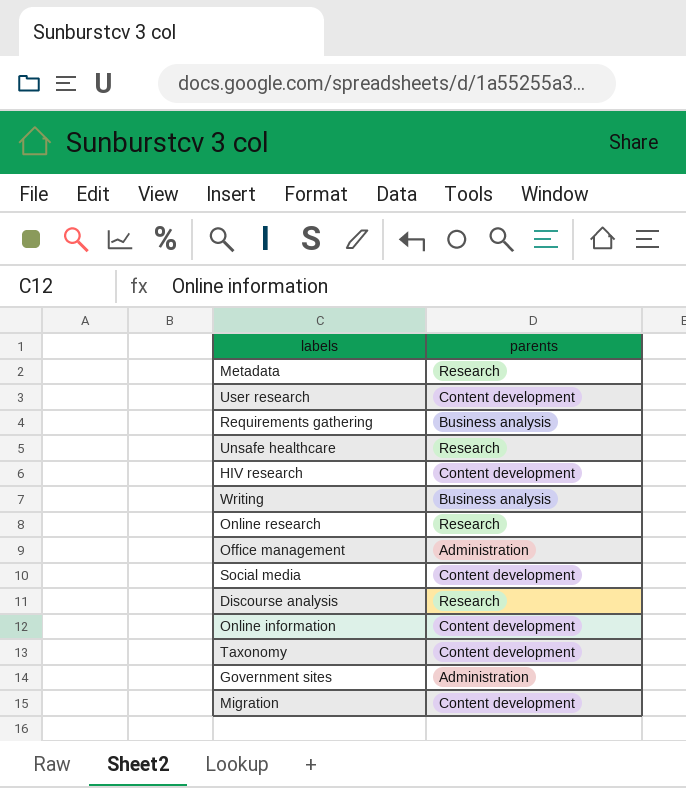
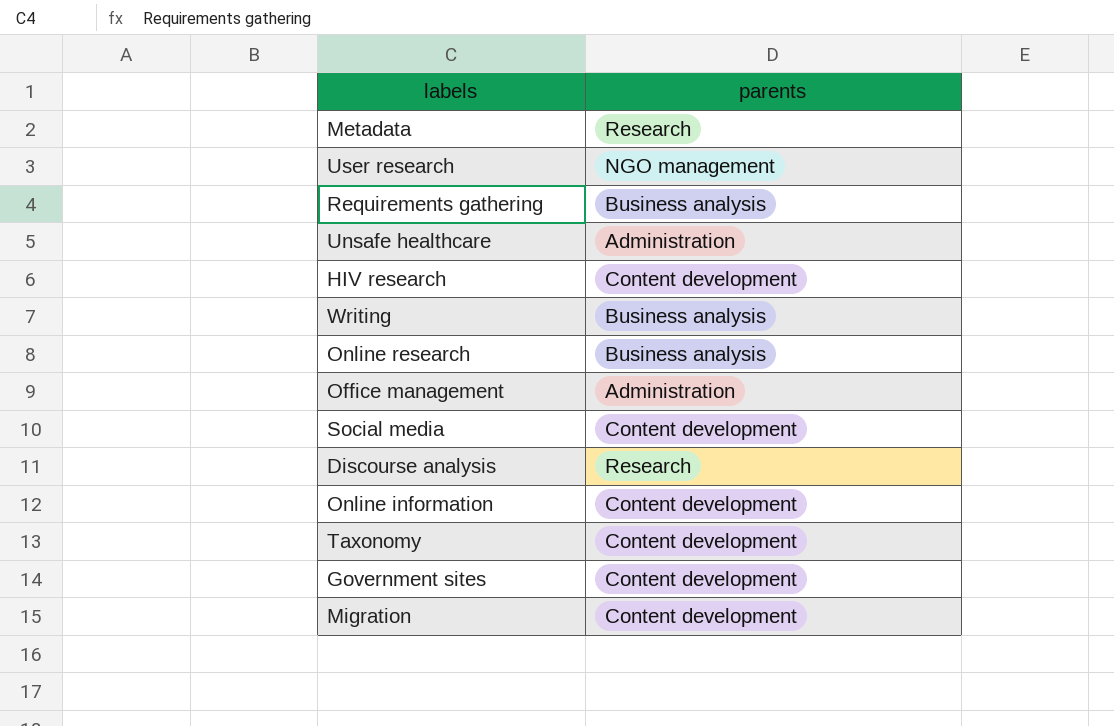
User research | parents: Content development -> NGO management
Unsafe healthcare | parents: Research -> Administration
Online research | parents: Research -> Business analysis
Government sites | parents: Administration -> Content development

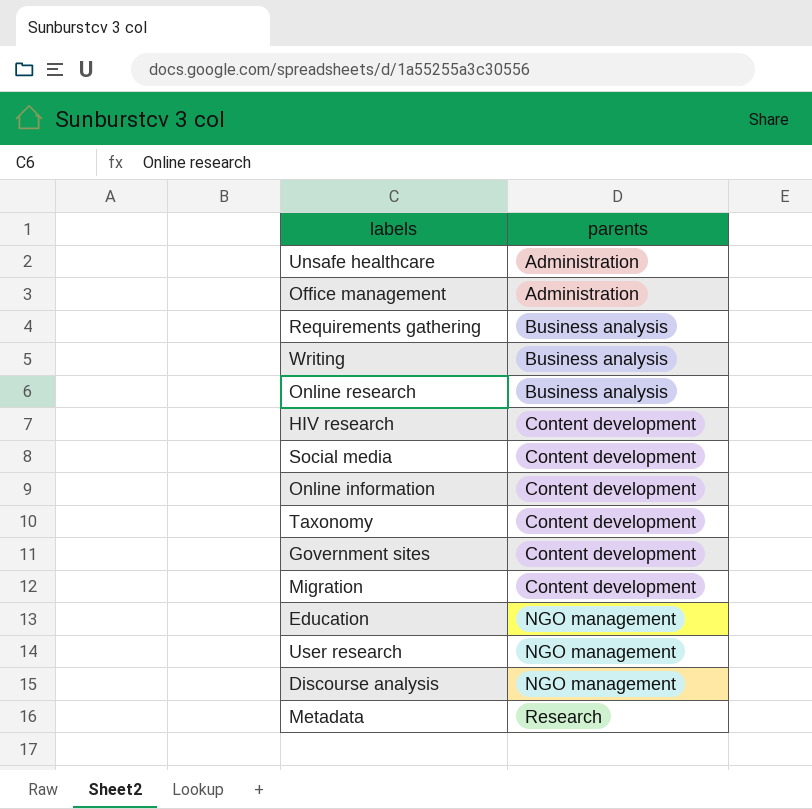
row order: none -> parents ascending
row Education: none -> NGO management
Discourse analysis | parents: Research -> NGO management

